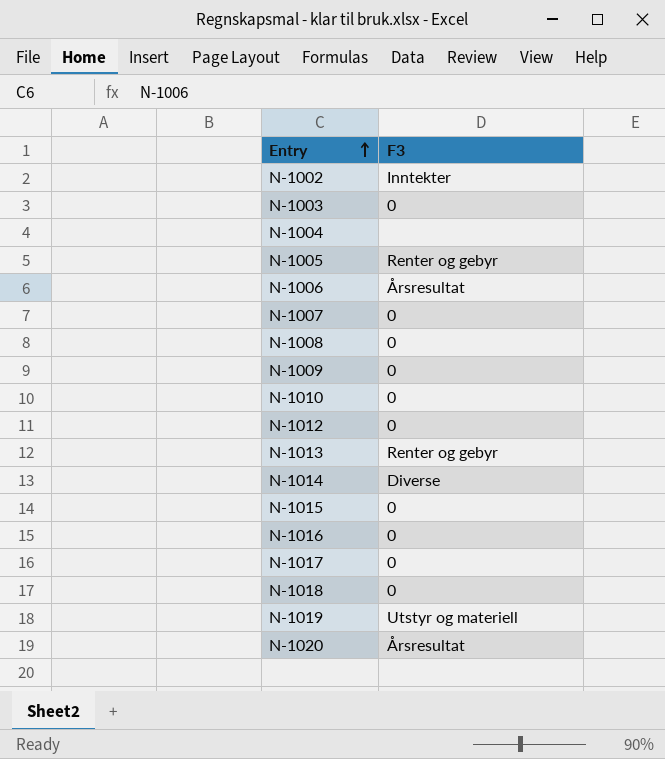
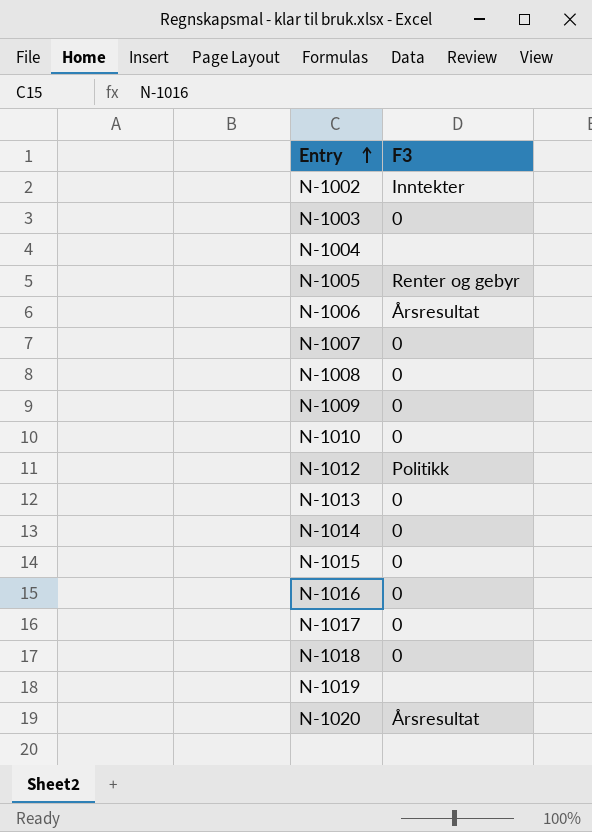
N-1012 | F3: 0 -> Politikk
N-1013 | F3: Renter og gebyr -> 0
N-1014 | F3: Diverse -> 0
N-1019 | F3: Utstyr og materiell -> none

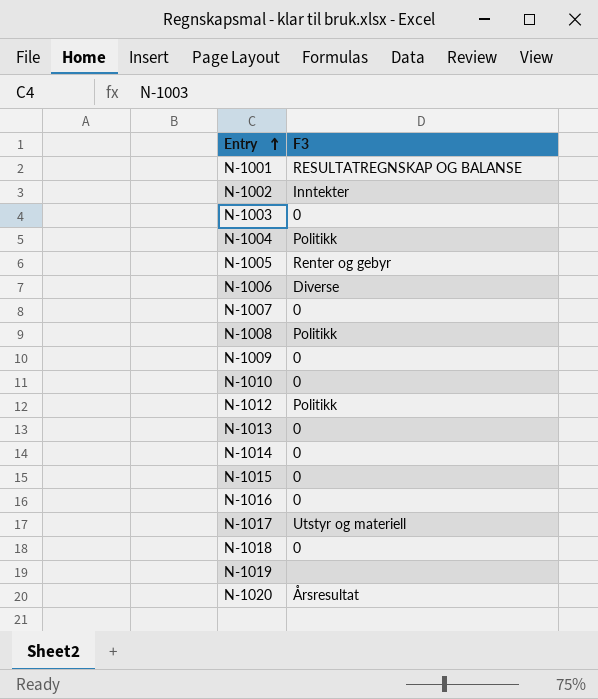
row N-1001: none -> RESULTATREGNSKAP OG BALANSE
N-1004 | F3: none -> Politikk
N-1006 | F3: Årsresultat -> Diverse
N-1008 | F3: 0 -> Politikk
N-1017 | F3: 0 -> Utstyr og materiell

